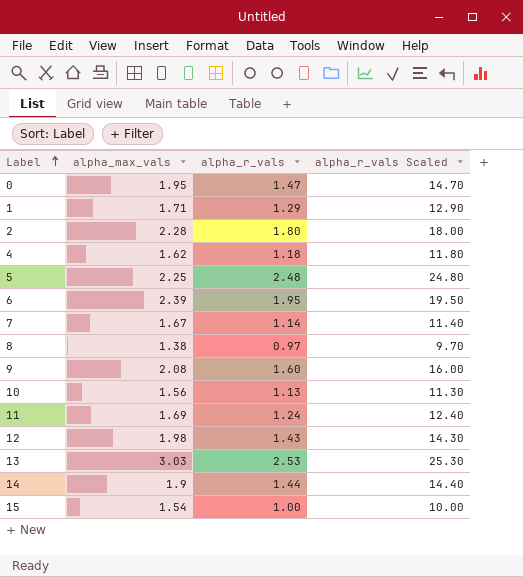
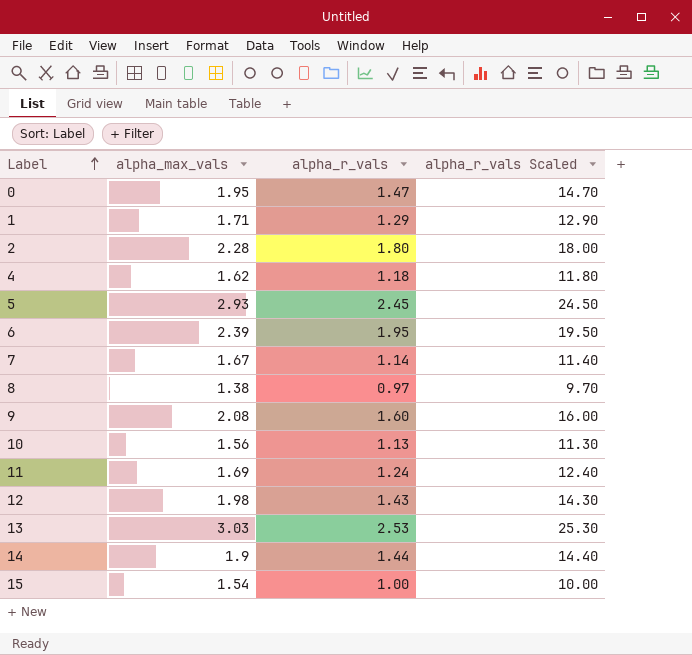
5 | alpha_max_vals: 2.25 -> 2.93
5 | alpha_r_vals: 2.48 -> 2.45
5 | alpha_r_vals Scaled: 24.80 -> 24.50

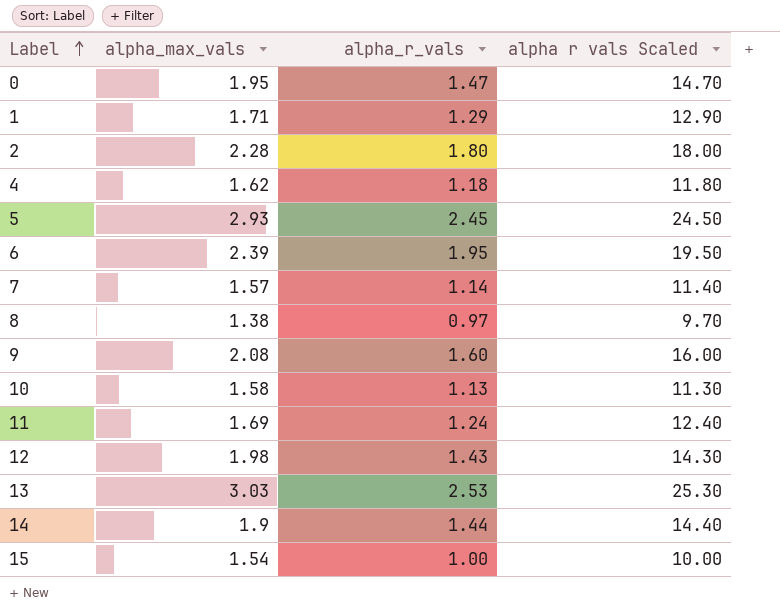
column name: alpha_r_vals Scaled -> alpha r vals Scaled
7 | alpha_max_vals: 1.67 -> 1.57
10 | alpha_max_vals: 1.56 -> 1.58

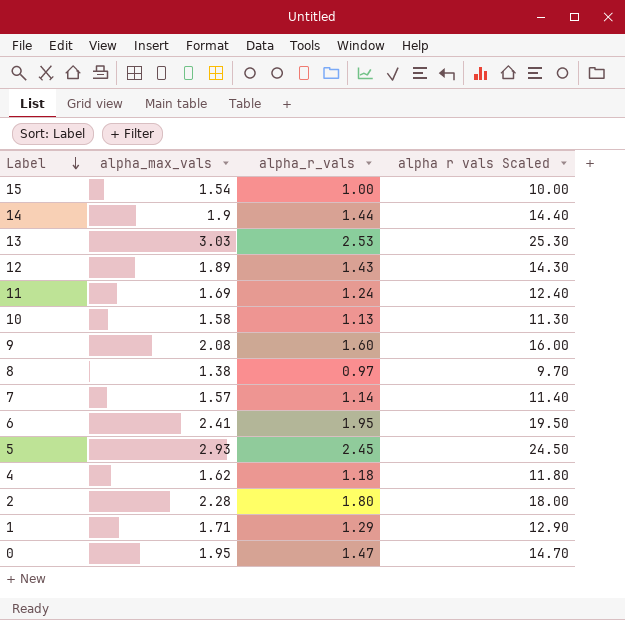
row order: Label ascending -> Label descending
12 | alpha_max_vals: 1.98 -> 1.89
6 | alpha_max_vals: 2.39 -> 2.41

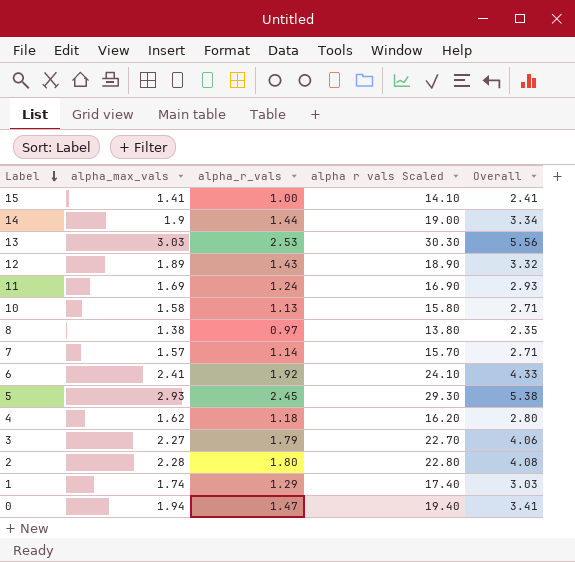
column alpha r vals Scaled | formula: [alpha_r_vals] * 10 -> [alpha_max_vals] * 10
column Overall | formula: none -> [alpha_max_vals] + [alpha_r_vals]
row 9: 2.08 | 1.60 | 16.00 -> none
15 | alpha_max_vals: 1.54 -> 1.41
6 | alpha_r_vals: 1.95 -> 1.92
row 3: none -> 2.27 | 1.79 | 22.70 | 4.06
1 | alpha_max_vals: 1.71 -> 1.74
0 | alpha_max_vals: 1.95 -> 1.94

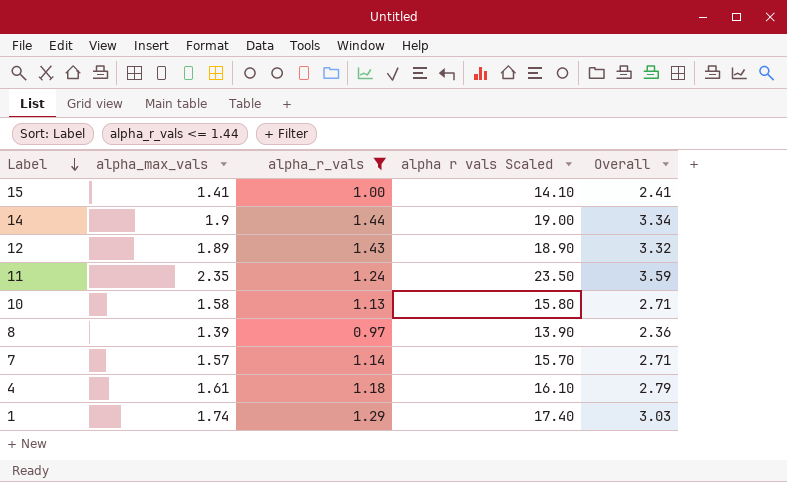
filter: none -> alpha_r_vals <= 1.44
11 | alpha_max_vals: 1.69 -> 2.35
11 | alpha r vals Scaled: 16.90 -> 23.50
11 | Overall: 2.93 -> 3.59
8 | alpha_max_vals: 1.38 -> 1.39
8 | alpha r vals Scaled: 13.80 -> 13.90
8 | Overall: 2.35 -> 2.36
4 | alpha_max_vals: 1.62 -> 1.61
4 | alpha r vals Scaled: 16.20 -> 16.10
4 | Overall: 2.80 -> 2.79

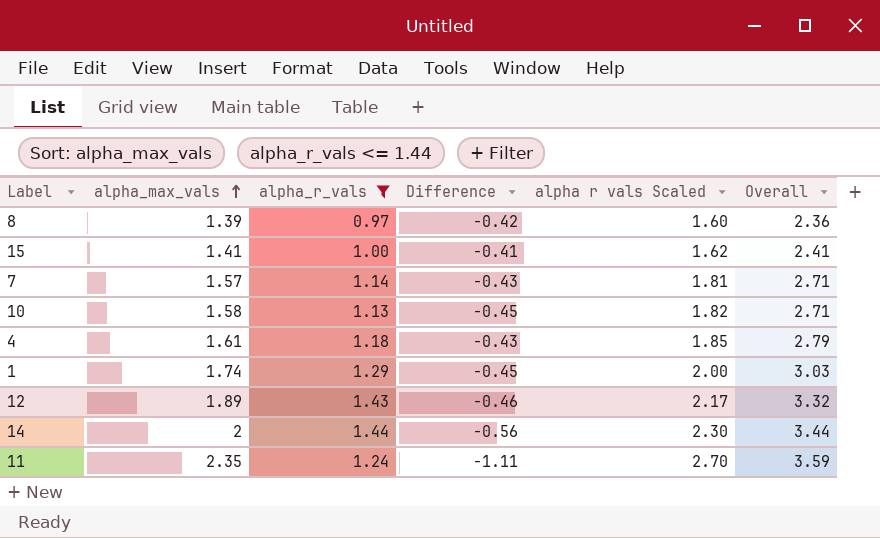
row order: Label descending -> alpha_max_vals ascending
column Difference | formula: none -> [alpha_r_vals] - [alpha_max_vals]
column alpha r vals Scaled | formula: [alpha_max_vals] * 10 -> [alpha_max_vals] * 1.15
14 | alpha_max_vals: 1.9 -> 2
14 | Overall: 3.34 -> 3.44

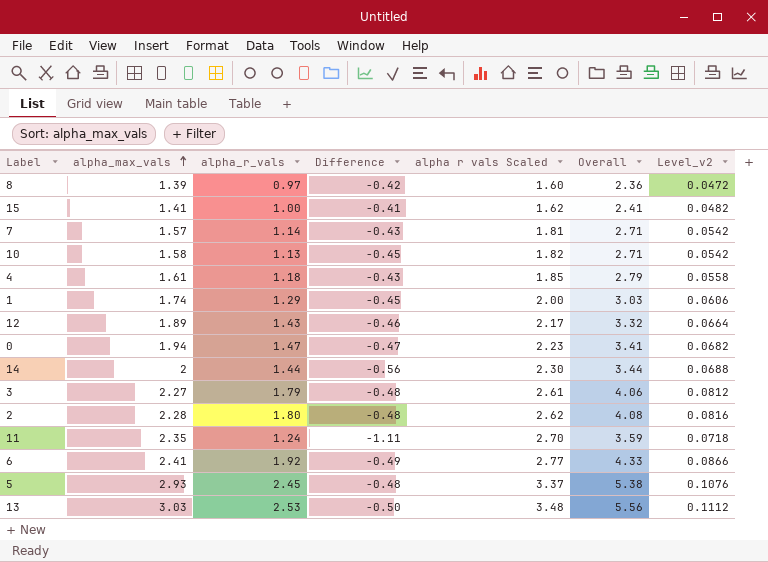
filter: alpha_r_vals <= 1.44 -> none
column Level_v2 | formula: none -> [Overall] * 0.02

